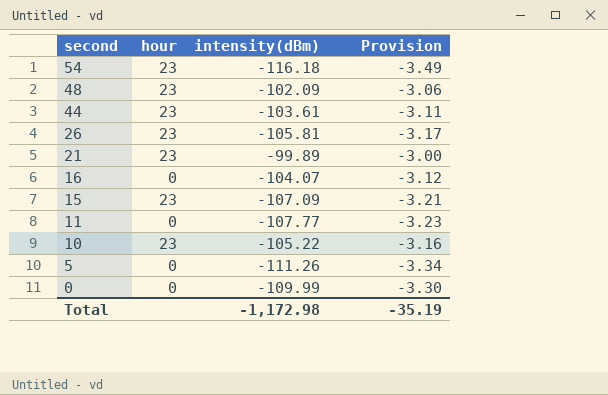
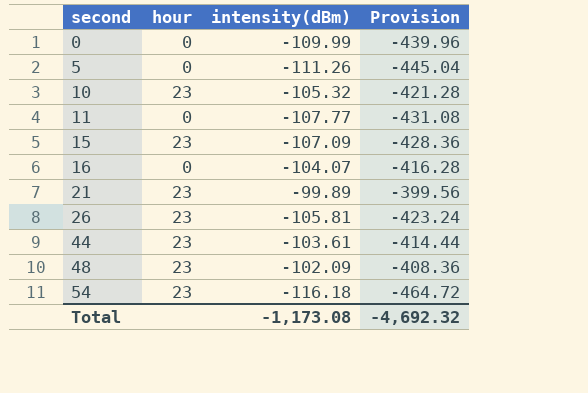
row order: second descending -> second ascending
column Provision | formula: [intensity(dBm)] * 0.03 -> [intensity(dBm)] * 4
10 | intensity(dBm): -105.22 -> -105.32
Total | intensity(dBm): -1,172.98 -> -1,173.08
Total | Provision: -35.19 -> -4,692.32

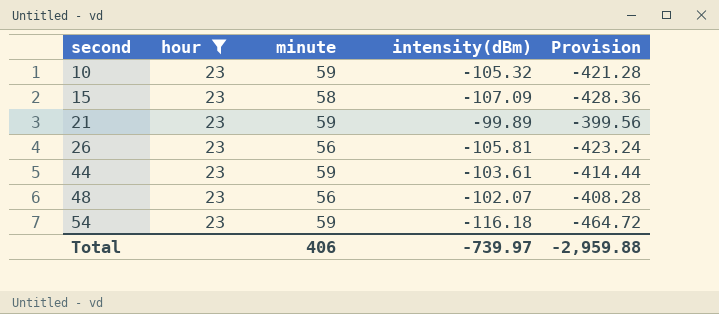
filter: none -> hour = 23
column minute | position: none -> 3
48 | intensity(dBm): -102.09 -> -102.07
48 | Provision: -408.36 -> -408.28
Total | intensity(dBm): -1,173.08 -> -739.97
Total | Provision: -4,692.32 -> -2,959.88

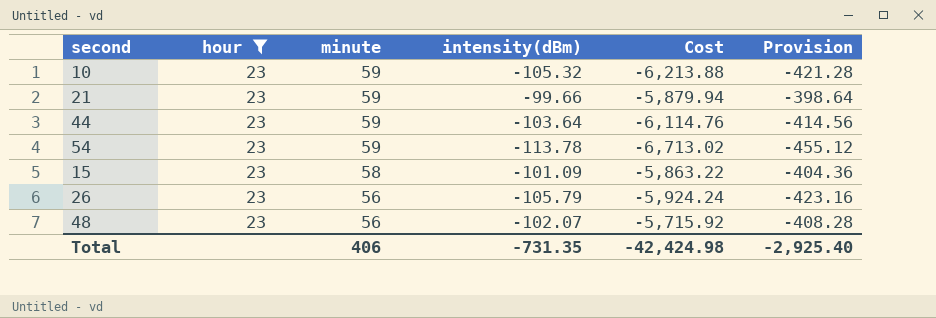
row order: second ascending -> minute descending
column Cost | formula: none -> [minute] * [intensity(dBm)]
21 | intensity(dBm): -99.89 -> -99.66
21 | Provision: -399.56 -> -398.64
44 | intensity(dBm): -103.61 -> -103.64
44 | Provision: -414.44 -> -414.56
54 | intensity(dBm): -116.18 -> -113.78
54 | Provision: -464.72 -> -455.12
15 | intensity(dBm): -107.09 -> -101.09
15 | Provision: -428.36 -> -404.36
26 | intensity(dBm): -105.81 -> -105.79
26 | Provision: -423.24 -> -423.16
Total | intensity(dBm): -739.97 -> -731.35
Total | Provision: -2,959.88 -> -2,925.40

